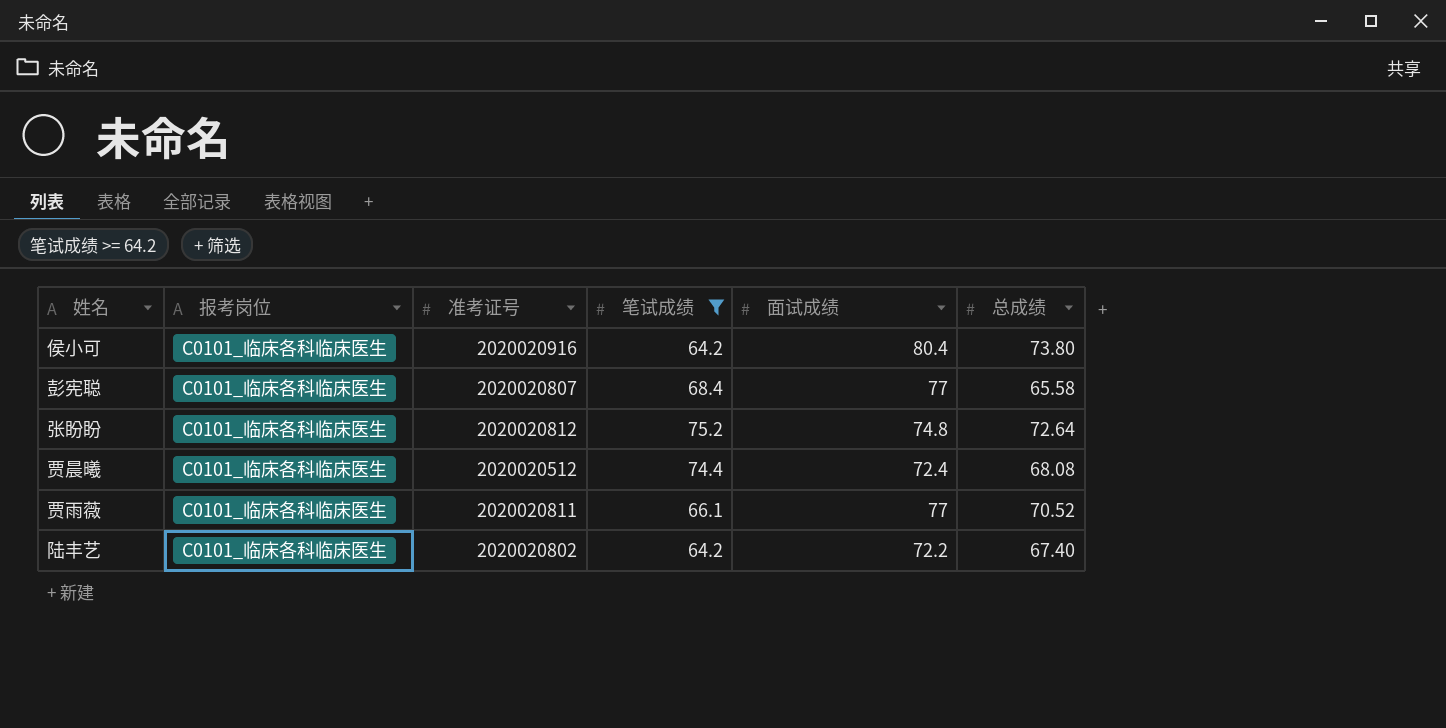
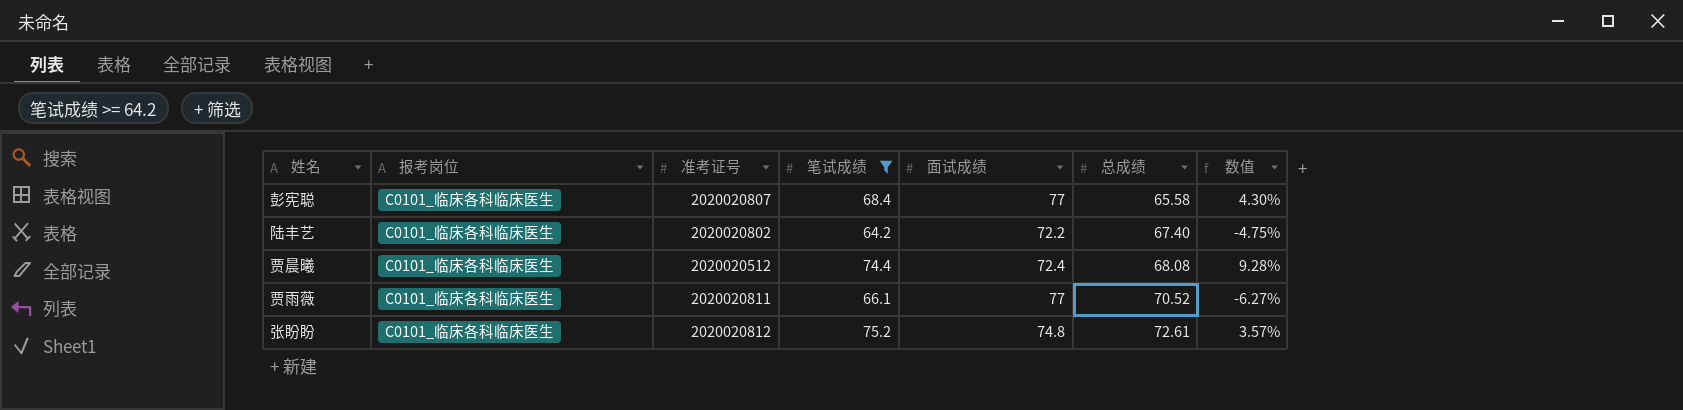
row order: none -> 总成绩 ascending
column 数值 | formula: none -> ([笔试成绩] - [总成绩]) / [总成绩]
row 侯小可: C0101_临床各科临床医生 | 2020020916 | 64.2 | 80.4 | 73.80 -> none
张盼盼 | 总成绩: 72.64 -> 72.61

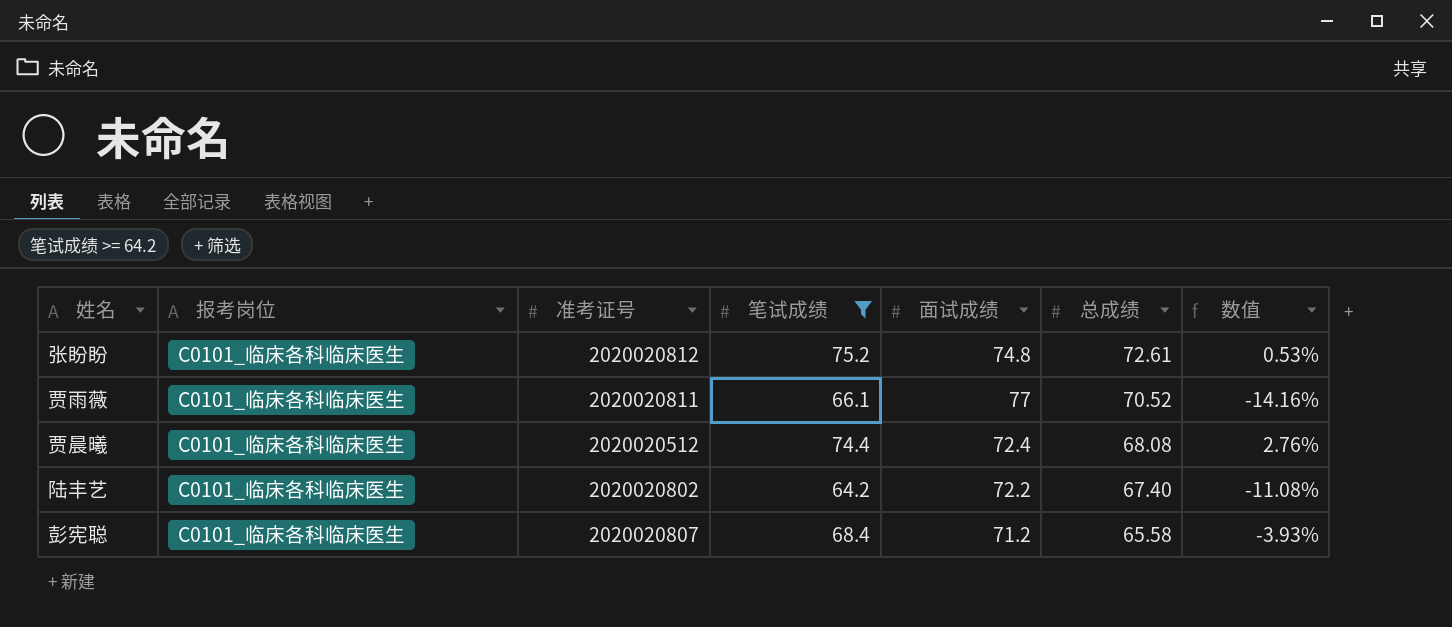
row order: 总成绩 ascending -> 总成绩 descending
column 数值 | formula: ([笔试成绩] - [总成绩]) / [总成绩] -> ([笔试成绩] - [面试成绩]) / [面试成绩]
彭宪聪 | 面试成绩: 77 -> 71.2

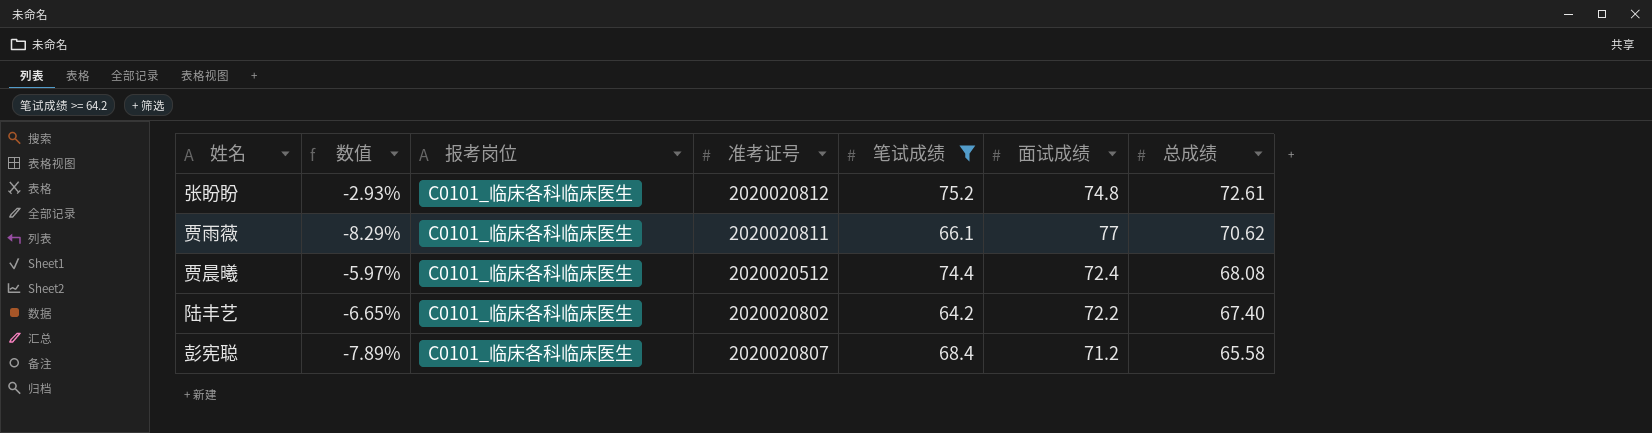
column 数值 | formula: ([笔试成绩] - [面试成绩]) / [面试成绩] -> ([总成绩] - [面试成绩]) / [面试成绩]
column 数值 | position: 7 -> 2
贾雨薇 | 总成绩: 70.52 -> 70.62

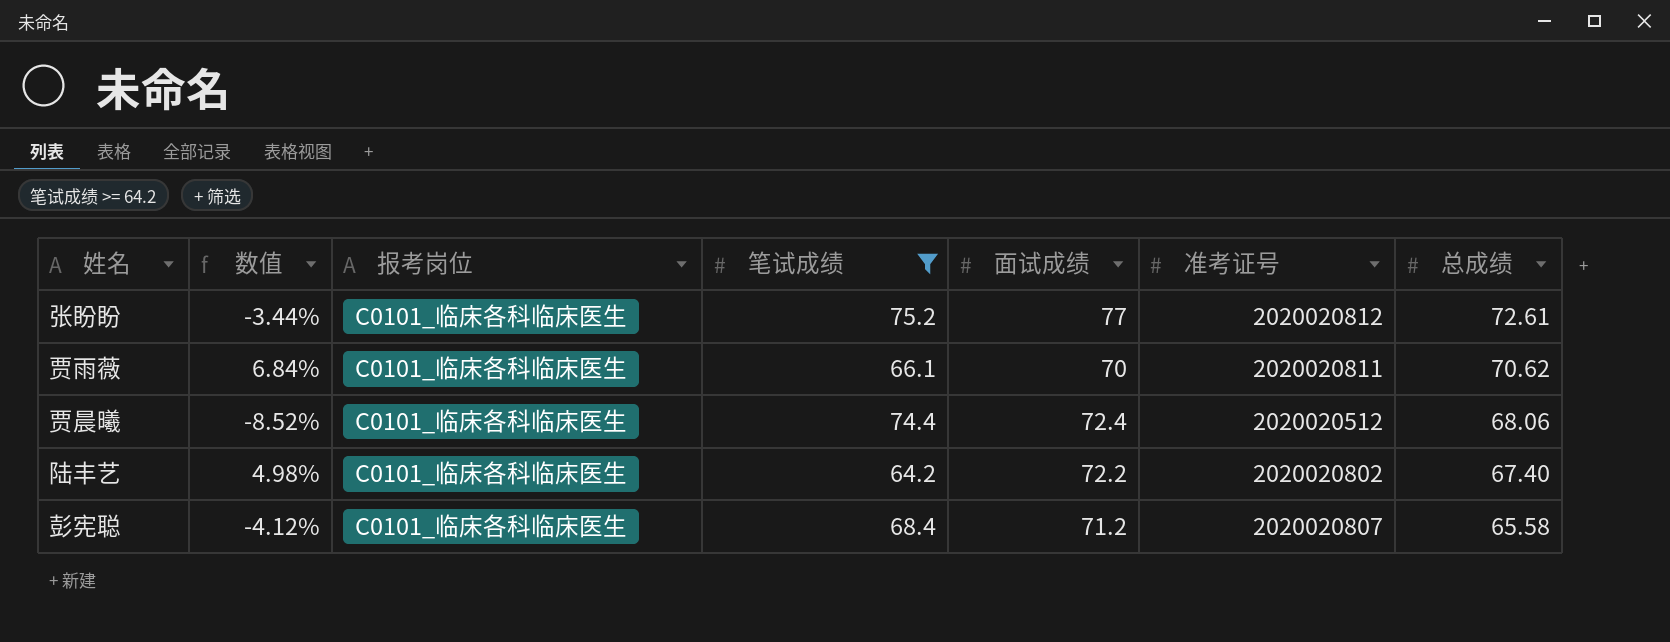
column 数值 | formula: ([总成绩] - [面试成绩]) / [面试成绩] -> ([总成绩] - [笔试成绩]) / [笔试成绩]
column 准考证号 | position: 4 -> 6
张盼盼 | 面试成绩: 74.8 -> 77
贾雨薇 | 面试成绩: 77 -> 70
贾晨曦 | 总成绩: 68.08 -> 68.06

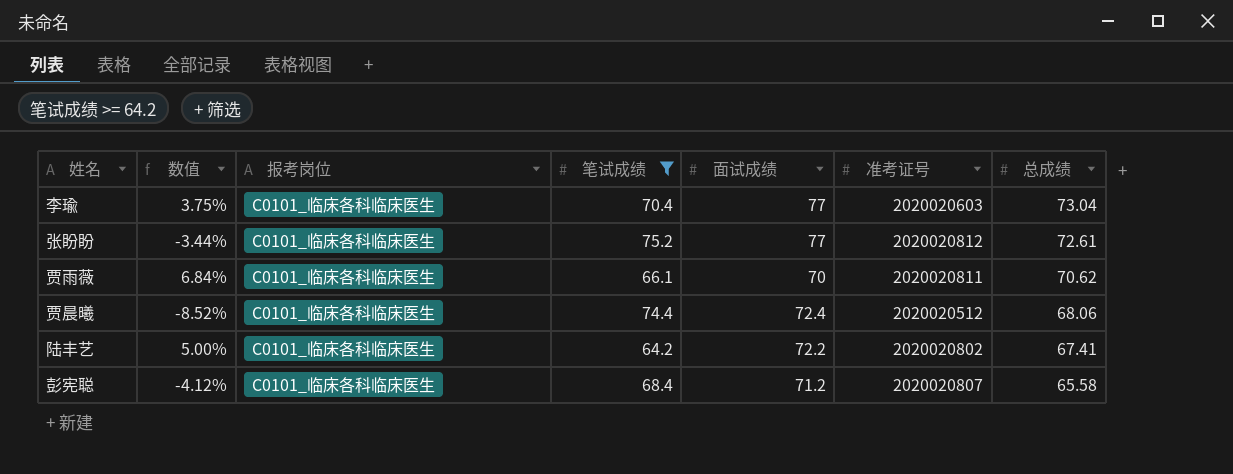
row 李瑜: none -> 3.75% | C0101_临床各科临床医生 | 70.4 | 77 | 2020020603 | 73.04
陆丰艺 | 数值: 4.98% -> 5.00%
陆丰艺 | 总成绩: 67.40 -> 67.41

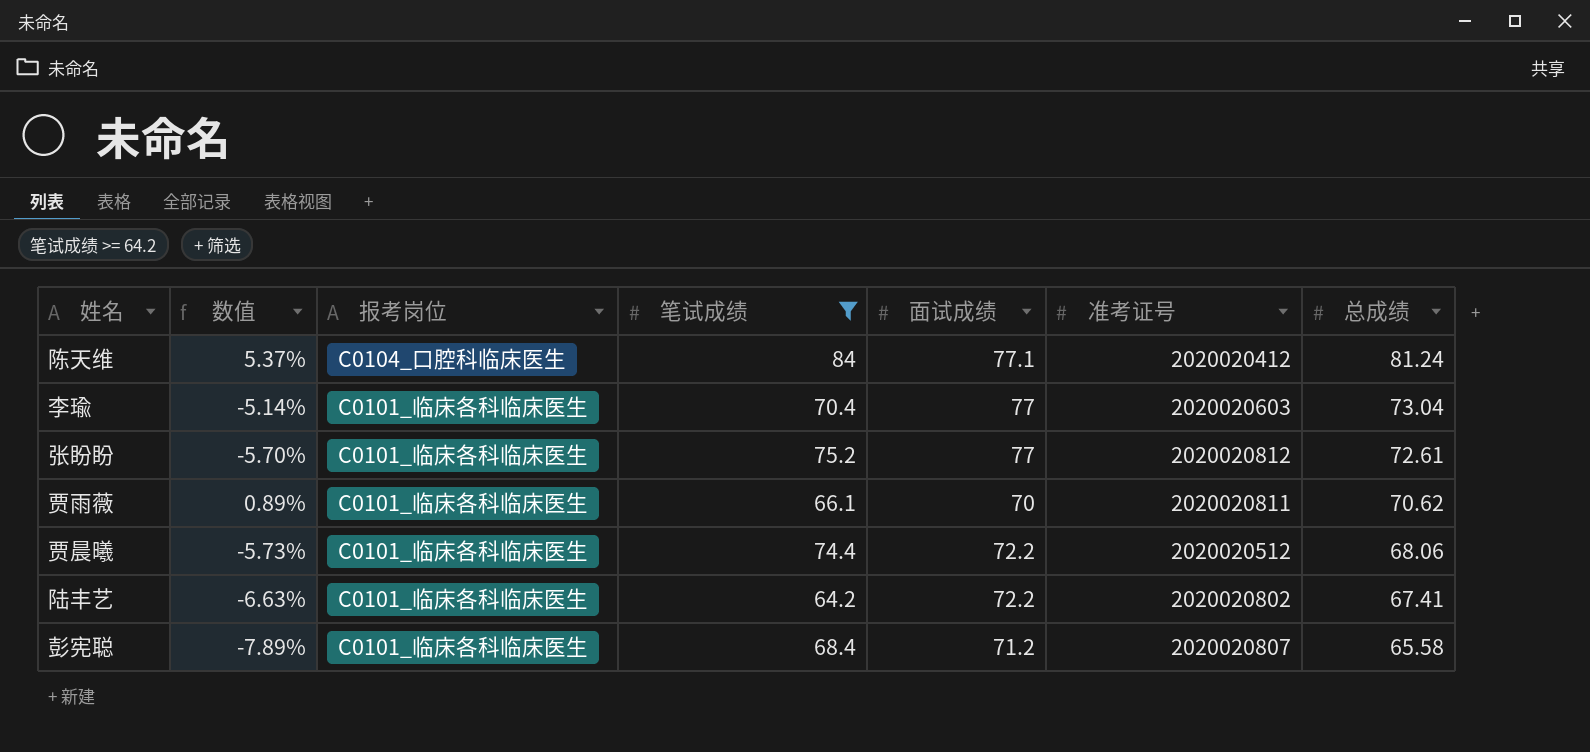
column 数值 | formula: ([总成绩] - [笔试成绩]) / [笔试成绩] -> ([总成绩] - [面试成绩]) / [面试成绩]
row 陈天维: none -> 5.37% | C0104_口腔科临床医生 | 84 | 77.1 | 2020020412 | 81.24
贾晨曦 | 面试成绩: 72.4 -> 72.2

